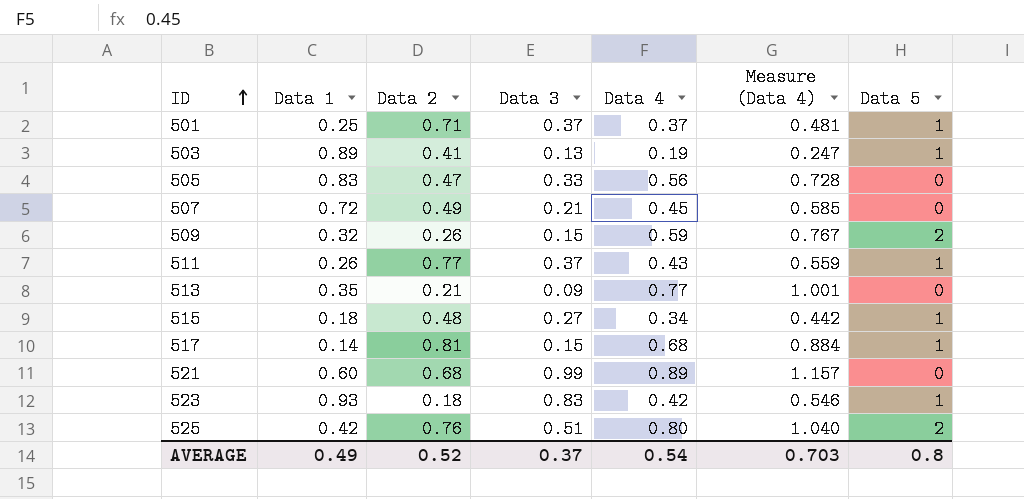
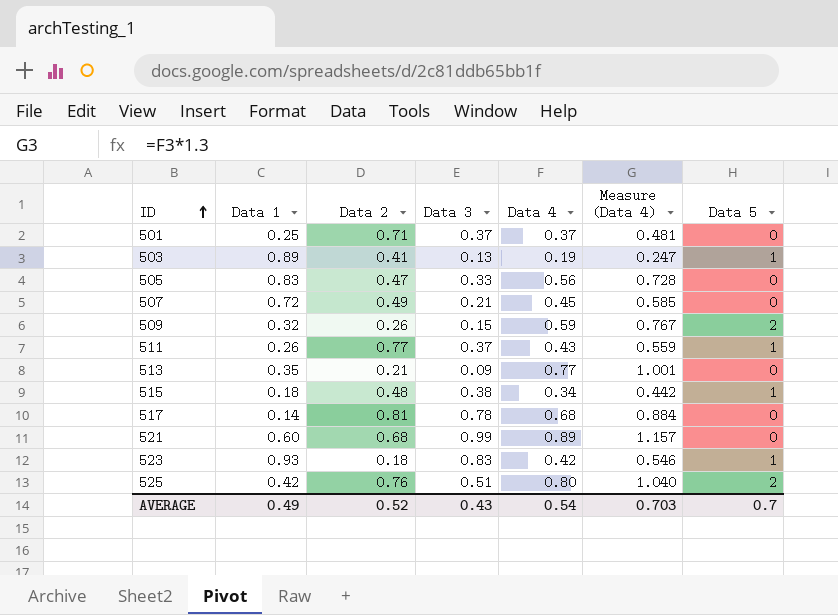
501 | Data 5: 1 -> 0
515 | Data 3: 0.27 -> 0.38
517 | Data 3: 0.15 -> 0.78
517 | Data 5: 1 -> 0
AVERAGE | Data 3: 0.37 -> 0.43
AVERAGE | Data 5: 0.8 -> 0.7

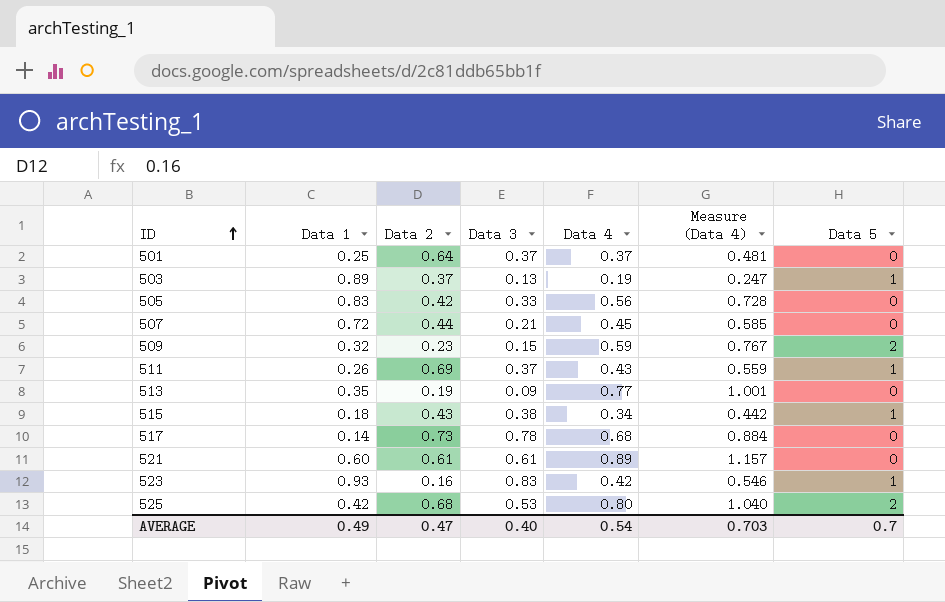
501 | Data 2: 0.71 -> 0.64
503 | Data 2: 0.41 -> 0.37
505 | Data 2: 0.47 -> 0.42
507 | Data 2: 0.49 -> 0.44
509 | Data 2: 0.26 -> 0.23
511 | Data 2: 0.77 -> 0.69
513 | Data 2: 0.21 -> 0.19
515 | Data 2: 0.48 -> 0.43
517 | Data 2: 0.81 -> 0.73
521 | Data 2: 0.68 -> 0.61
521 | Data 3: 0.99 -> 0.61
523 | Data 2: 0.18 -> 0.16
525 | Data 2: 0.76 -> 0.68
525 | Data 3: 0.51 -> 0.53
AVERAGE | Data 2: 0.52 -> 0.47
AVERAGE | Data 3: 0.43 -> 0.40

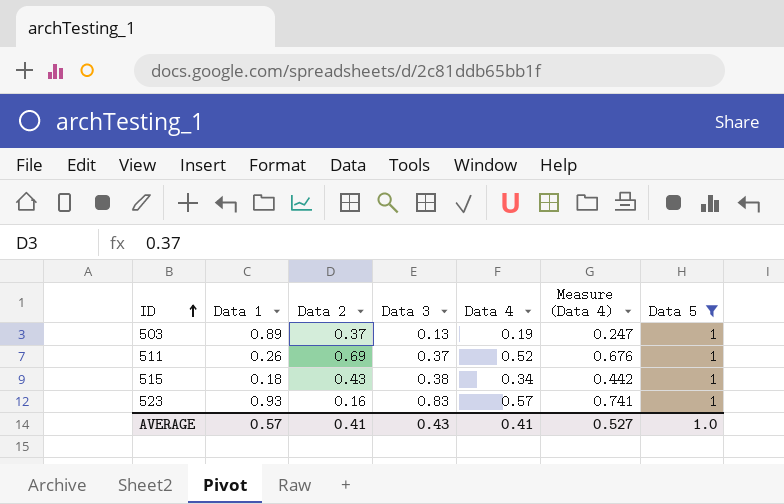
filter: none -> Data 5 = 1
511 | Data 4: 0.43 -> 0.52
511 | Measure (Data 4): 0.559 -> 0.676
523 | Data 4: 0.42 -> 0.57
523 | Measure (Data 4): 0.546 -> 0.741
AVERAGE | Data 1: 0.49 -> 0.57
AVERAGE | Data 2: 0.47 -> 0.41
AVERAGE | Data 3: 0.40 -> 0.43
AVERAGE | Data 4: 0.54 -> 0.41
AVERAGE | Measure (Data 4): 0.703 -> 0.527
AVERAGE | Data 5: 0.7 -> 1.0

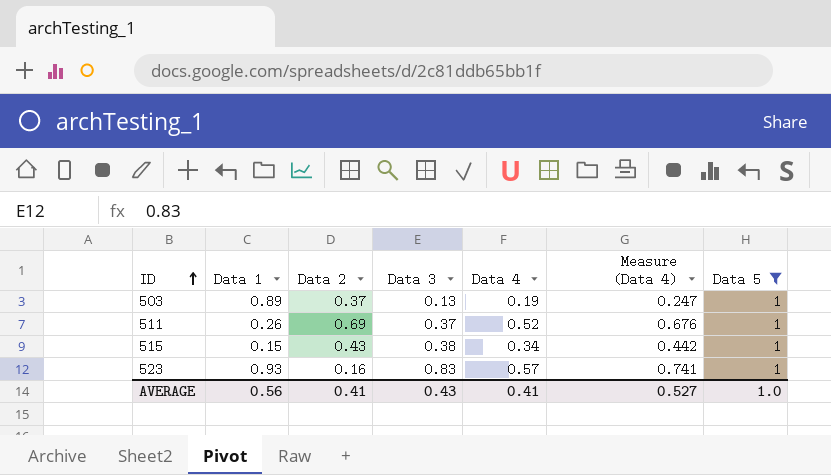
515 | Data 1: 0.18 -> 0.15
AVERAGE | Data 1: 0.57 -> 0.56

